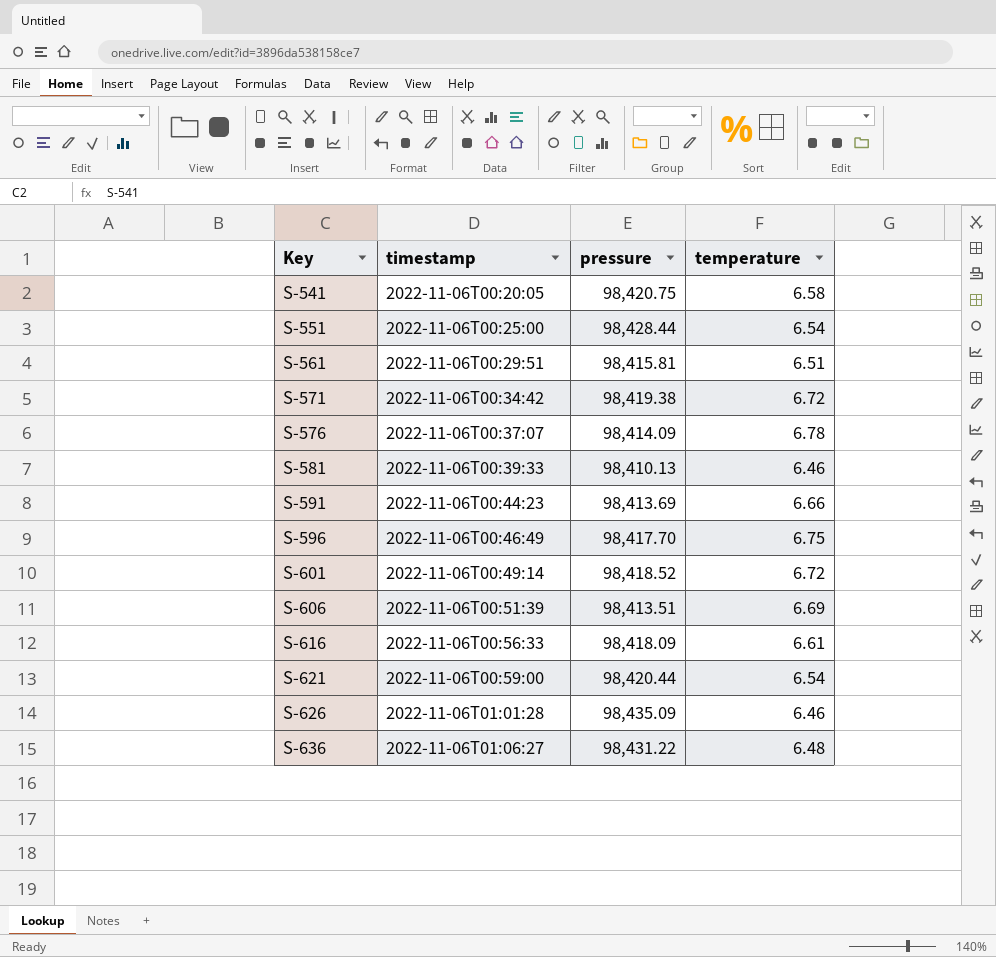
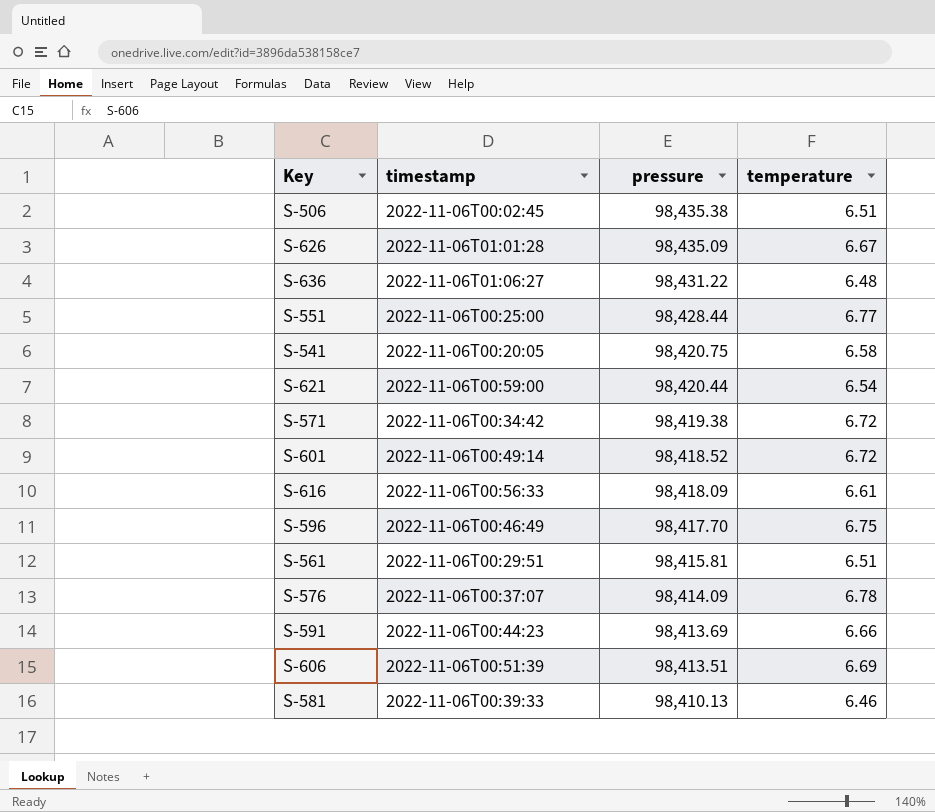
row order: Key ascending -> pressure descending
row S-506: none -> 2022-11-06T00:02:45 | 98,435.38 | 6.51
S-626 | temperature: 6.46 -> 6.67
S-551 | temperature: 6.54 -> 6.77

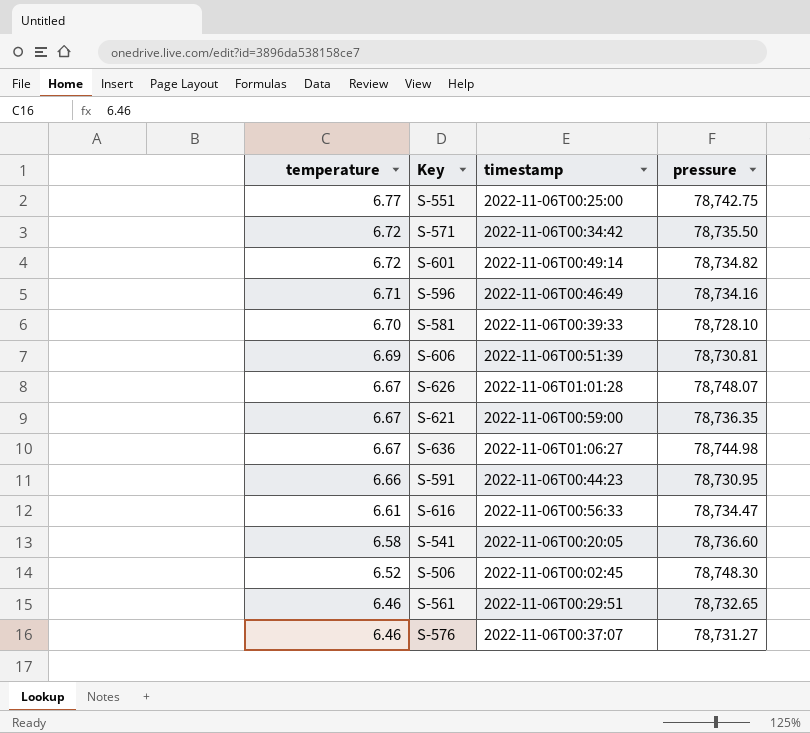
row order: pressure descending -> temperature descending
column temperature | position: 4 -> 1
S-551 | pressure: 98,428.44 -> 78,742.75
S-571 | pressure: 98,419.38 -> 78,735.50
S-601 | pressure: 98,418.52 -> 78,734.82
S-596 | temperature: 6.75 -> 6.71
S-596 | pressure: 98,417.70 -> 78,734.16
S-581 | temperature: 6.46 -> 6.70
S-581 | pressure: 98,410.13 -> 78,728.10
S-606 | pressure: 98,413.51 -> 78,730.81
S-626 | pressure: 98,435.09 -> 78,748.07
S-621 | temperature: 6.54 -> 6.67
S-621 | pressure: 98,420.44 -> 78,736.35
S-636 | temperature: 6.48 -> 6.67
S-636 | pressure: 98,431.22 -> 78,744.98
S-591 | pressure: 98,413.69 -> 78,730.95
S-616 | pressure: 98,418.09 -> 78,734.47
S-541 | pressure: 98,420.75 -> 78,736.60
S-506 | temperature: 6.51 -> 6.52
S-506 | pressure: 98,435.38 -> 78,748.30
S-561 | temperature: 6.51 -> 6.46
S-561 | pressure: 98,415.81 -> 78,732.65
S-576 | temperature: 6.78 -> 6.46
S-576 | pressure: 98,414.09 -> 78,731.27

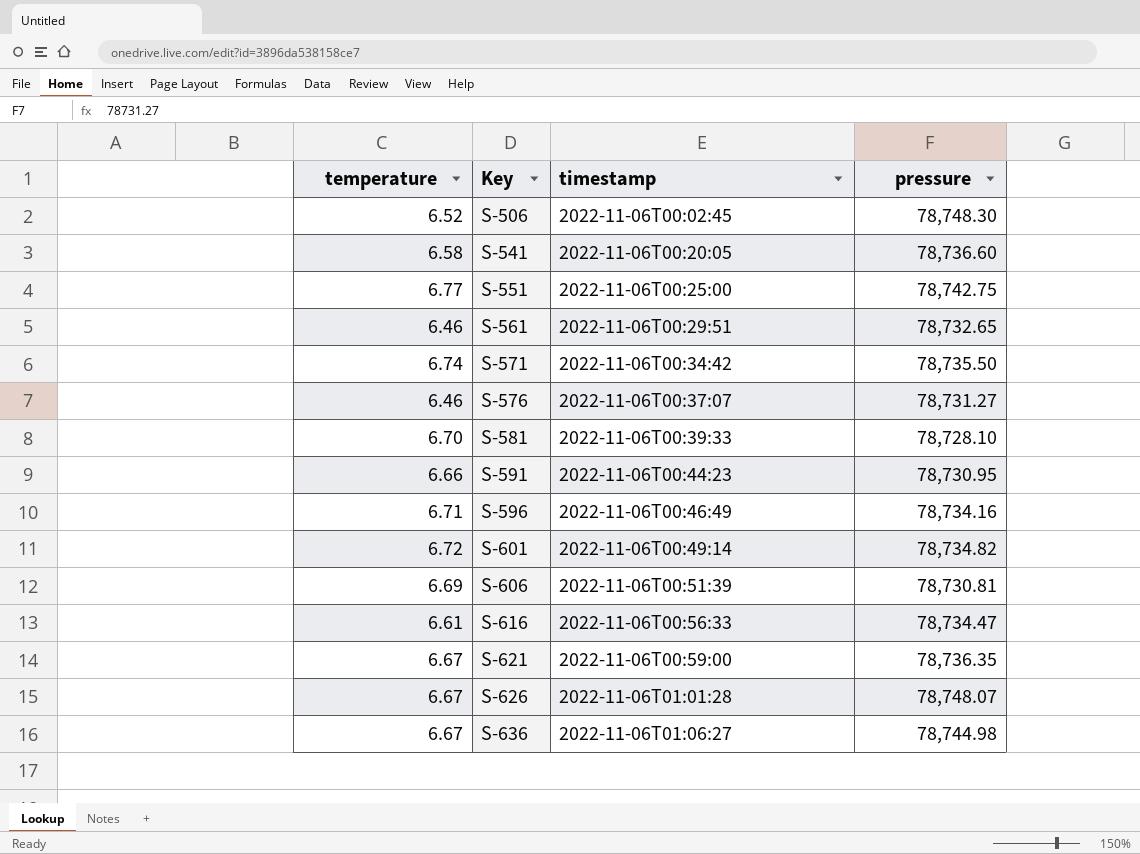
row order: temperature descending -> Key ascending
S-571 | temperature: 6.72 -> 6.74

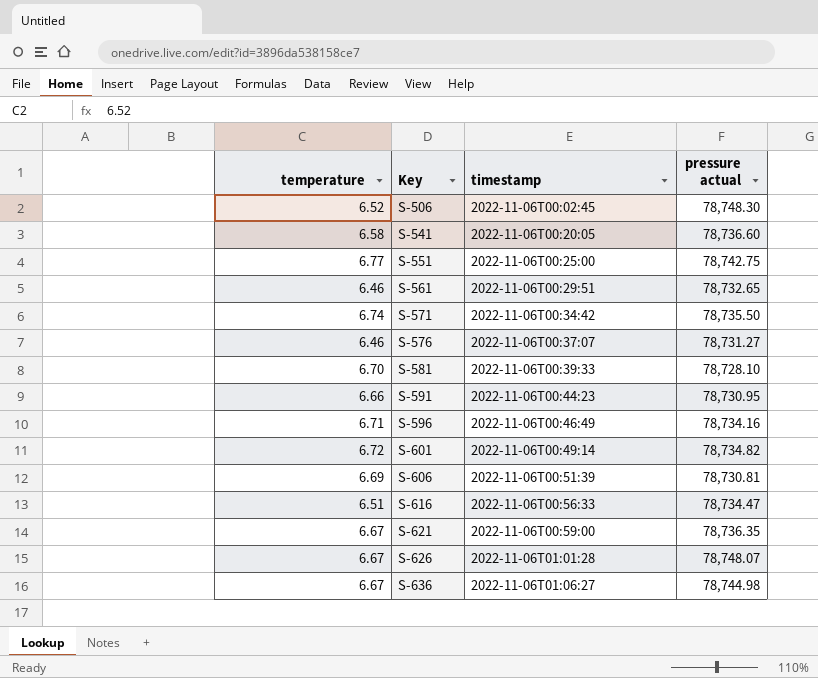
column name: pressure -> pressure actual
S-616 | temperature: 6.61 -> 6.51

